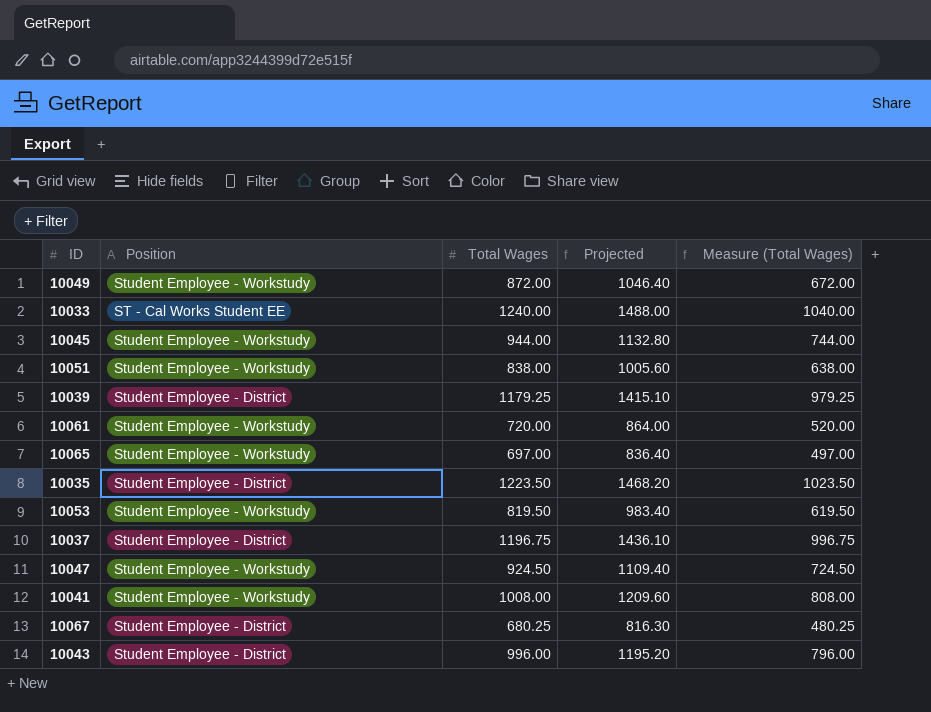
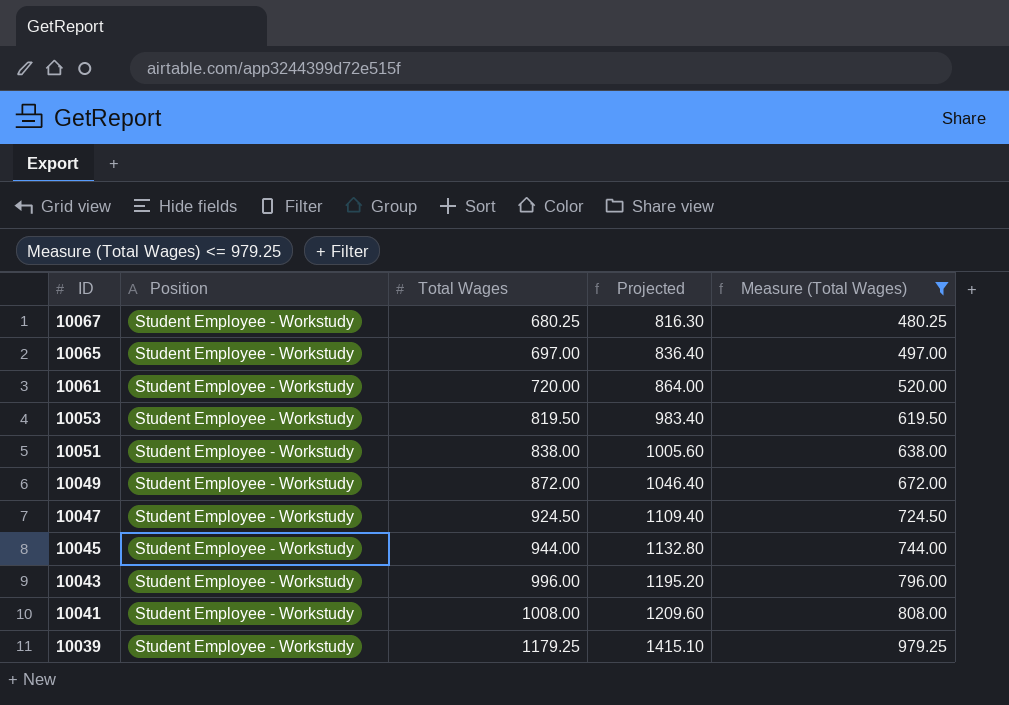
filter: none -> Measure (Total Wages) <= 979.25
row order: none -> ID descending
10067 | Position: Student Employee - District -> Student Employee - Workstudy
10043 | Position: Student Employee - District -> Student Employee - Workstudy
10039 | Position: Student Employee - District -> Student Employee - Workstudy

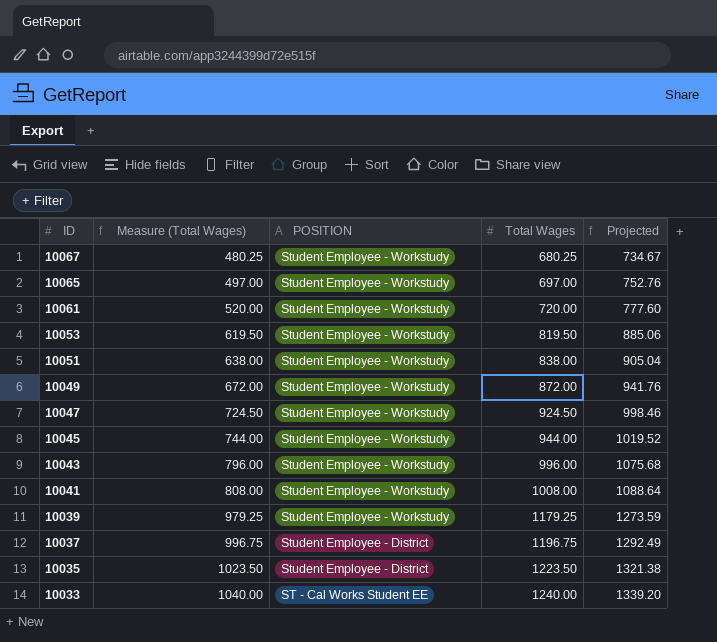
filter: Measure (Total Wages) <= 979.25 -> none
column Measure (Total Wages) | position: 5 -> 2
column name: Position -> POSITION
column Projected | formula: [Total Wages] * 1.2 -> [Total Wages] * 1.08

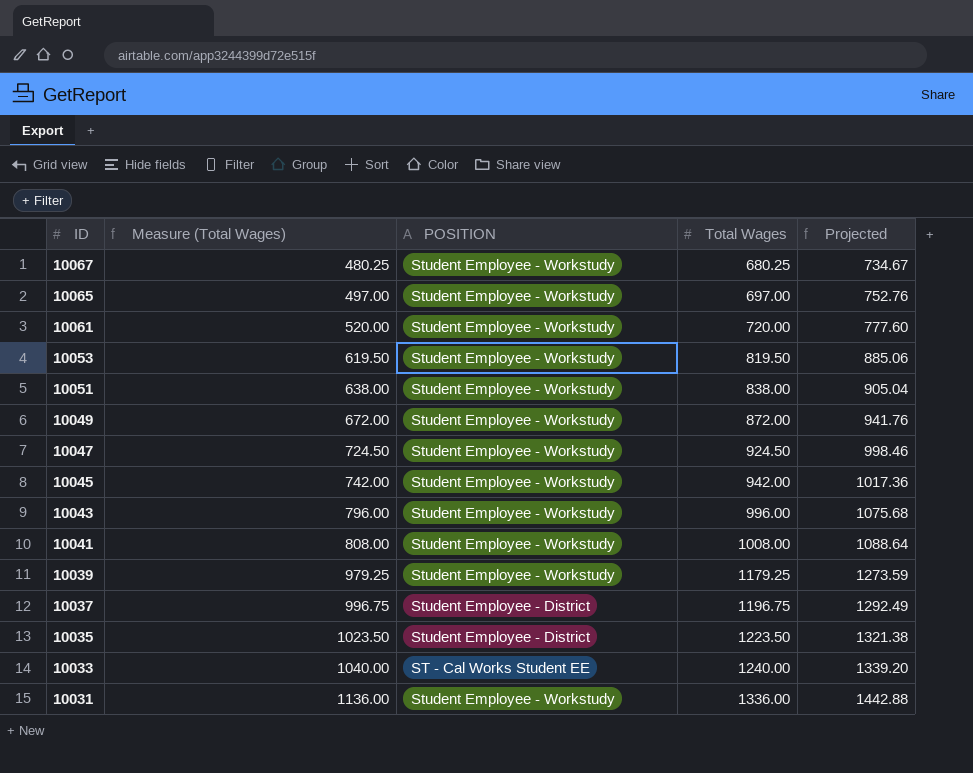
10045 | Measure (Total Wages): 744.00 -> 742.00
10045 | Total Wages: 944.00 -> 942.00
10045 | Projected: 1019.52 -> 1017.36
row 10031: none -> 1136.00 | Student Employee - Workstudy | 1336.00 | 1442.88

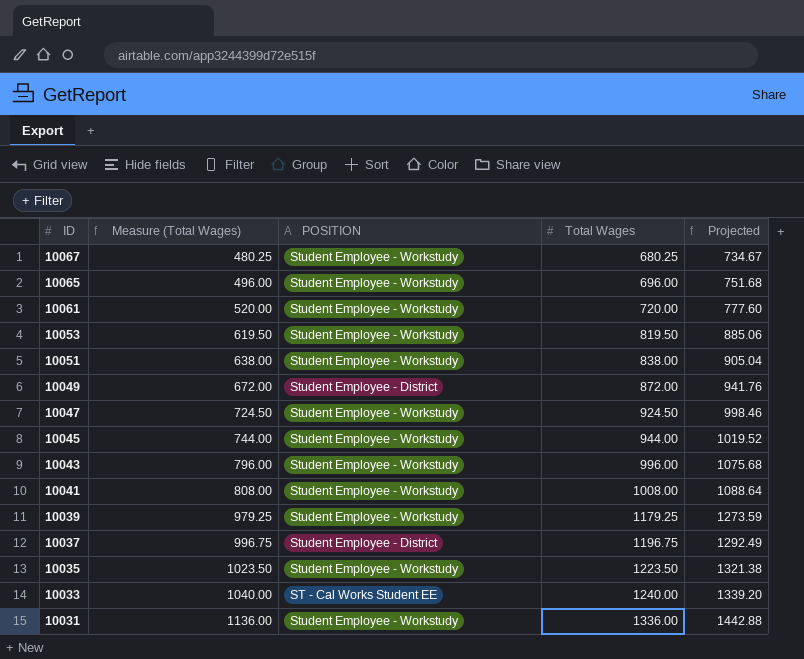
10065 | Measure (Total Wages): 497.00 -> 496.00
10065 | Total Wages: 697.00 -> 696.00
10065 | Projected: 752.76 -> 751.68
10049 | POSITION: Student Employee - Workstudy -> Student Employee - District
10045 | Measure (Total Wages): 742.00 -> 744.00
10045 | Total Wages: 942.00 -> 944.00
10045 | Projected: 1017.36 -> 1019.52
10035 | POSITION: Student Employee - District -> Student Employee - Workstudy

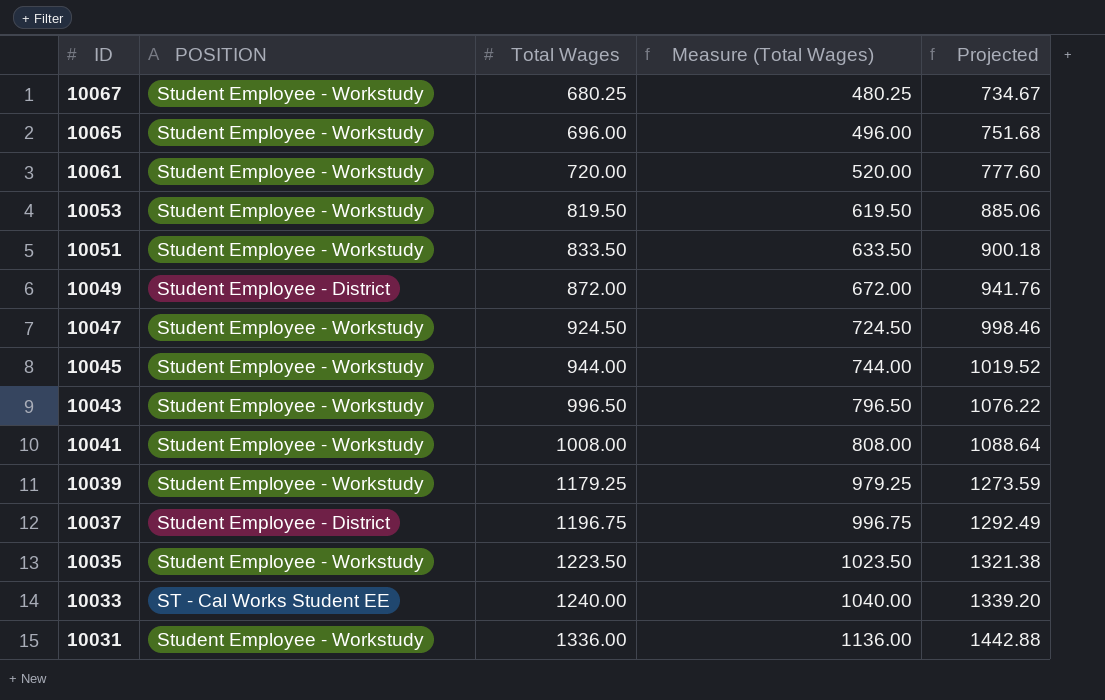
column Measure (Total Wages) | position: 2 -> 4
10051 | Total Wages: 838.00 -> 833.50
10051 | Measure (Total Wages): 638.00 -> 633.50
10051 | Projected: 905.04 -> 900.18
10043 | Total Wages: 996.00 -> 996.50
10043 | Measure (Total Wages): 796.00 -> 796.50
10043 | Projected: 1075.68 -> 1076.22

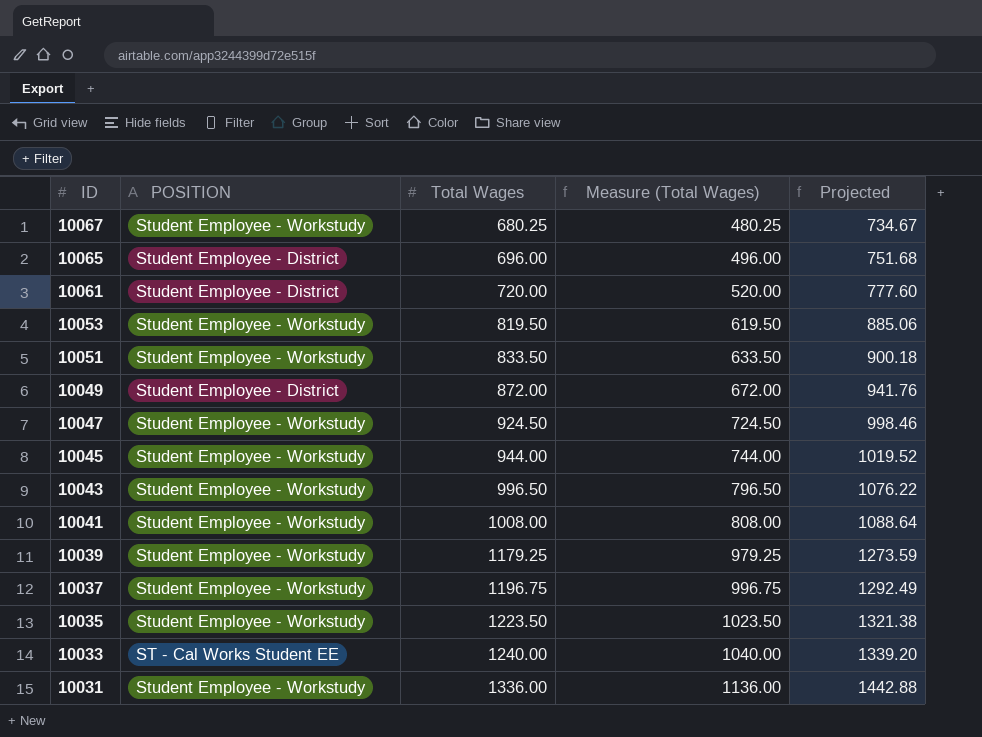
10065 | POSITION: Student Employee - Workstudy -> Student Employee - District
10061 | POSITION: Student Employee - Workstudy -> Student Employee - District
10037 | POSITION: Student Employee - District -> Student Employee - Workstudy

